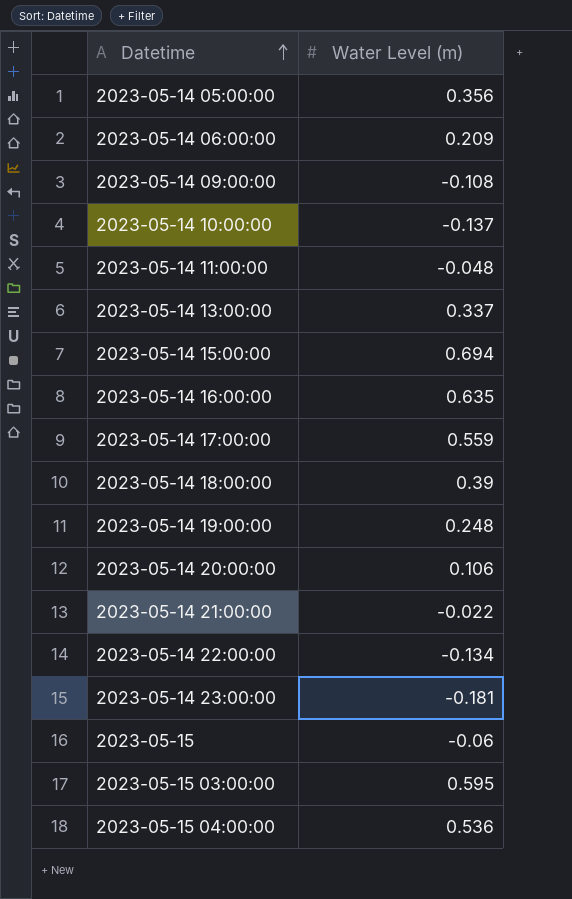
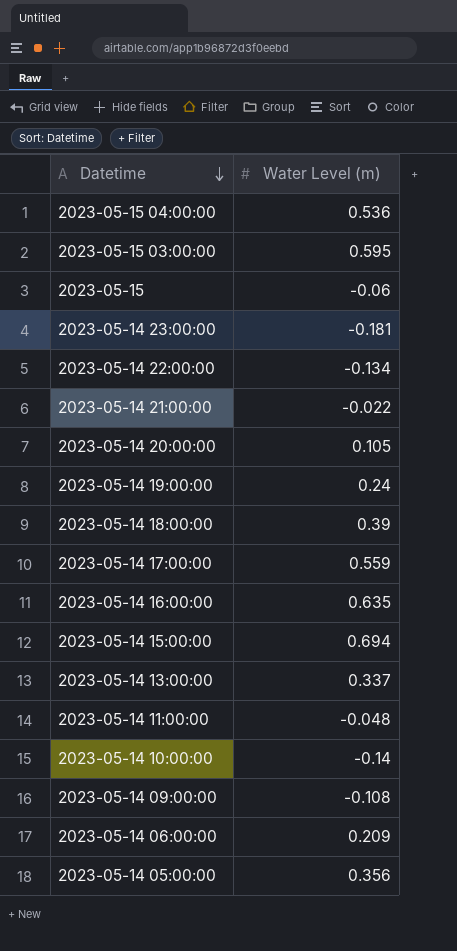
row order: Datetime ascending -> Datetime descending
2023-05-14 20:00:00 | Water Level (m): 0.106 -> 0.105
2023-05-14 19:00:00 | Water Level (m): 0.248 -> 0.24
2023-05-14 10:00:00 | Water Level (m): -0.137 -> -0.14

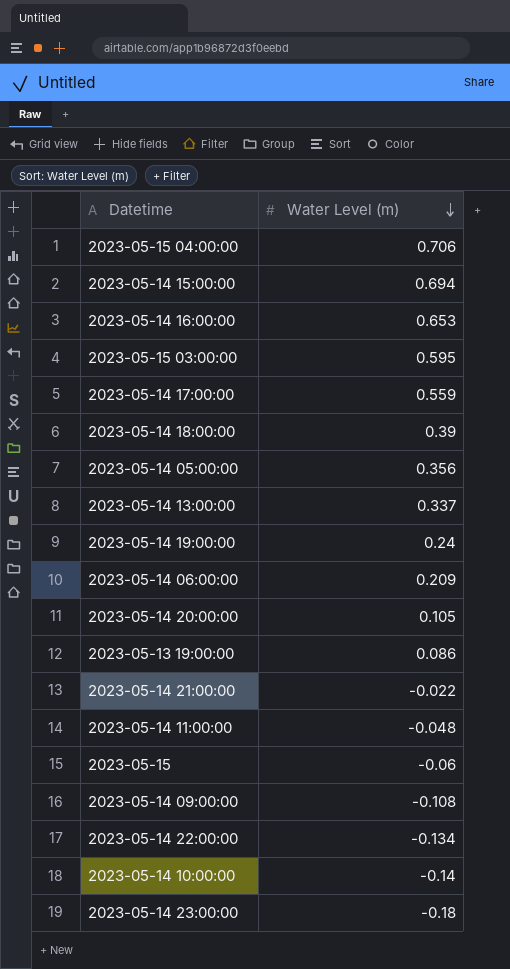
row order: Datetime descending -> Water Level (m) descending
2023-05-15 04:00:00 | Water Level (m): 0.536 -> 0.706
2023-05-14 16:00:00 | Water Level (m): 0.635 -> 0.653
row 2023-05-13 19:00:00: none -> 0.086
2023-05-14 23:00:00 | Water Level (m): -0.181 -> -0.18

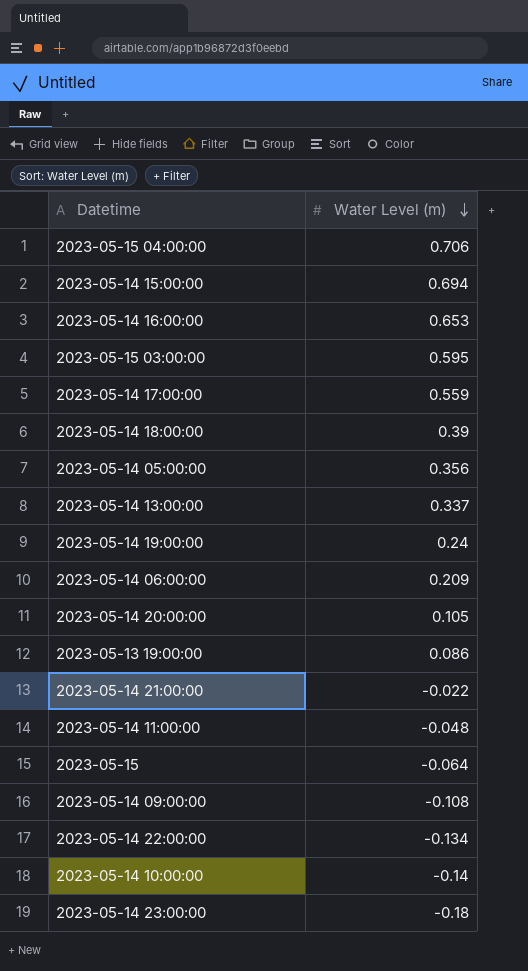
2023-05-15 | Water Level (m): -0.06 -> -0.064

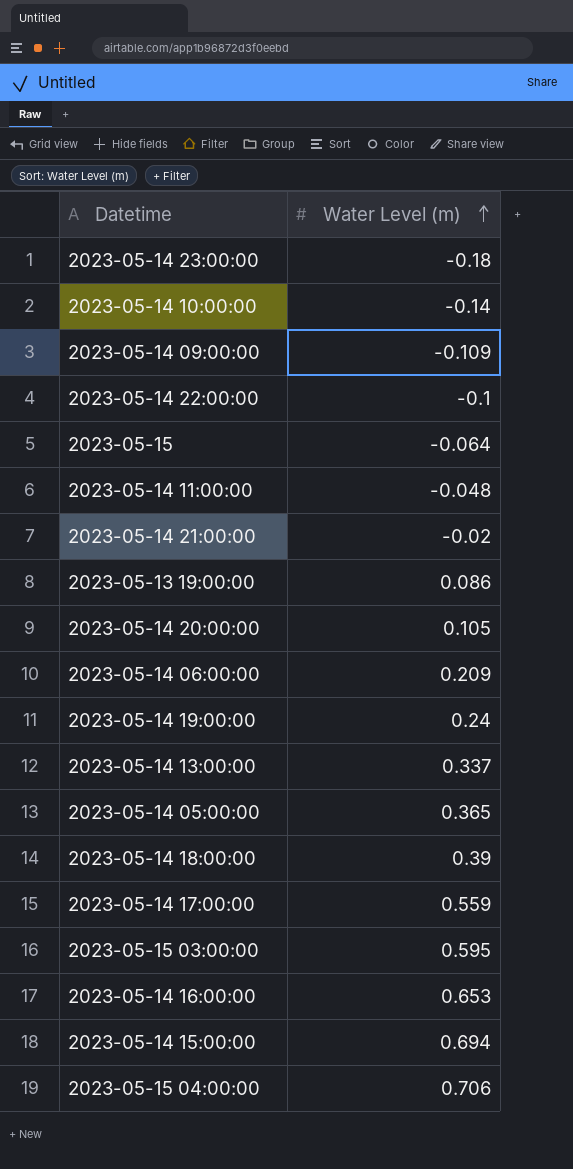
row order: Water Level (m) descending -> Water Level (m) ascending
2023-05-14 09:00:00 | Water Level (m): -0.108 -> -0.109
2023-05-14 22:00:00 | Water Level (m): -0.134 -> -0.1
2023-05-14 21:00:00 | Water Level (m): -0.022 -> -0.02
2023-05-14 05:00:00 | Water Level (m): 0.356 -> 0.365

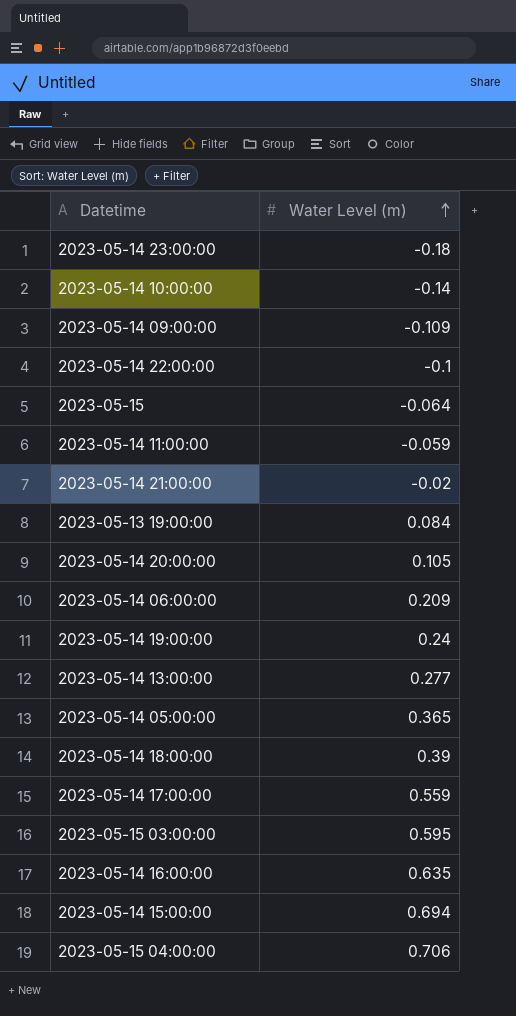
2023-05-14 11:00:00 | Water Level (m): -0.048 -> -0.059
2023-05-13 19:00:00 | Water Level (m): 0.086 -> 0.084
2023-05-14 13:00:00 | Water Level (m): 0.337 -> 0.277
2023-05-14 16:00:00 | Water Level (m): 0.653 -> 0.635

